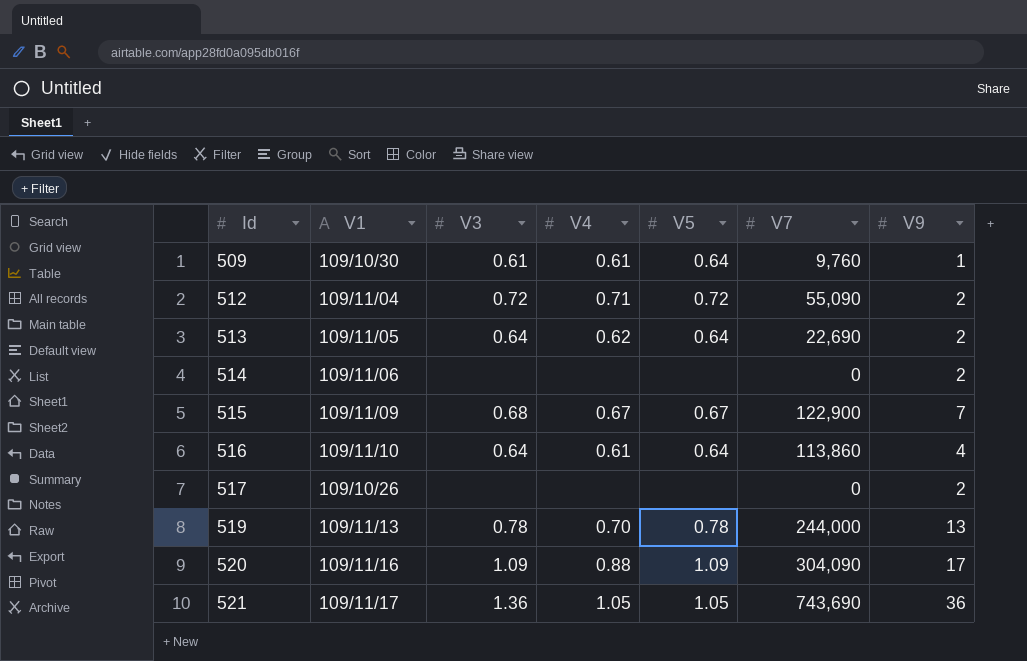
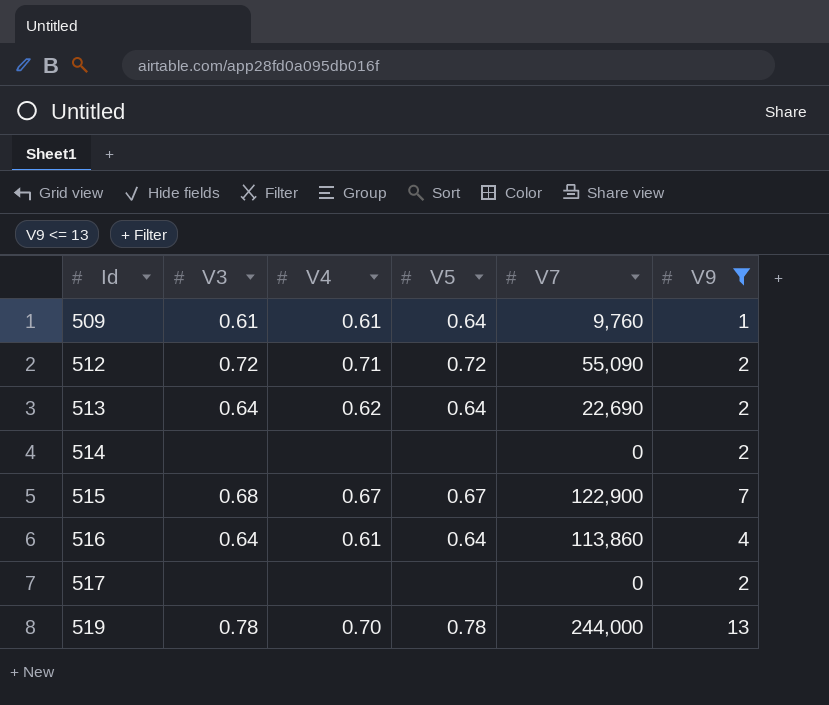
filter: none -> V9 <= 13
column V1 | position: 2 -> none

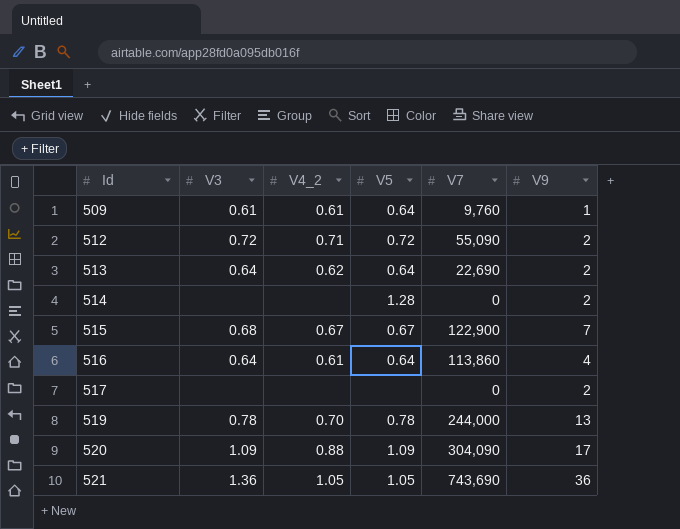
filter: V9 <= 13 -> none
column name: V4 -> V4_2
514 | V5: none -> 1.28

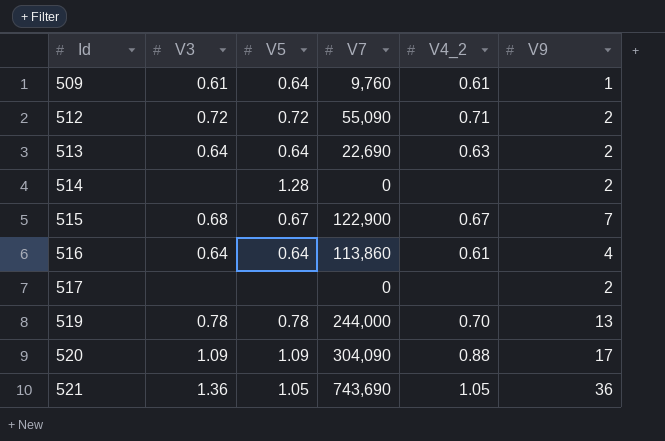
column V4_2 | position: 3 -> 5
513 | V4_2: 0.62 -> 0.63

